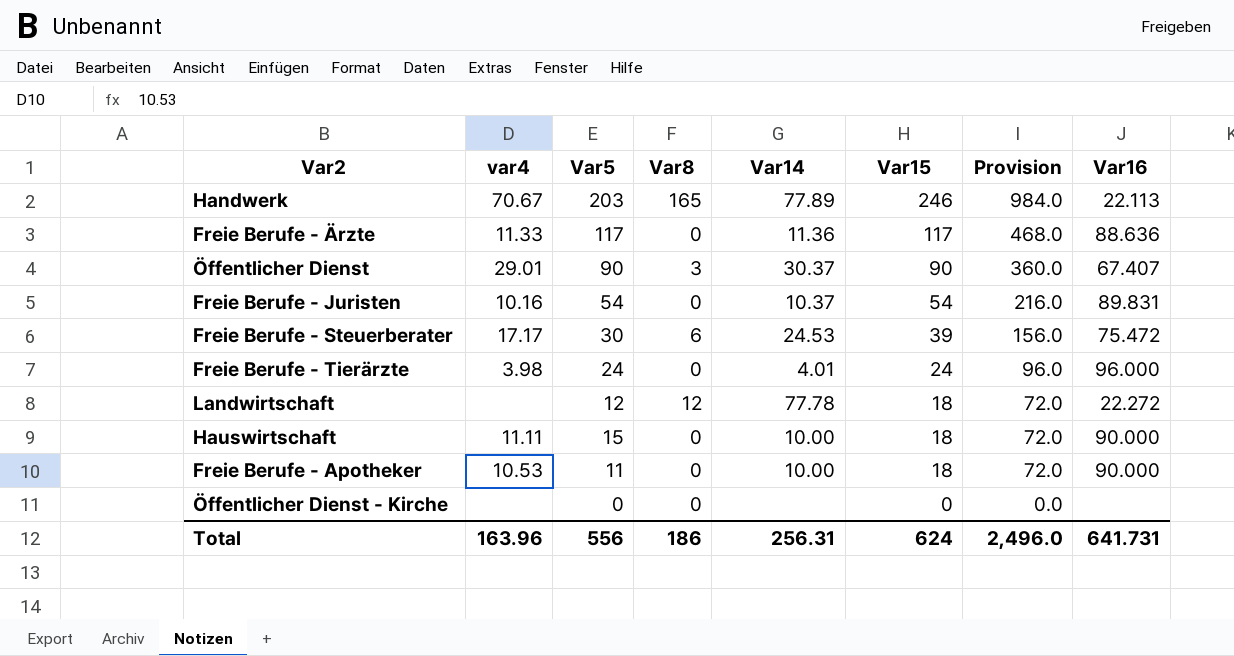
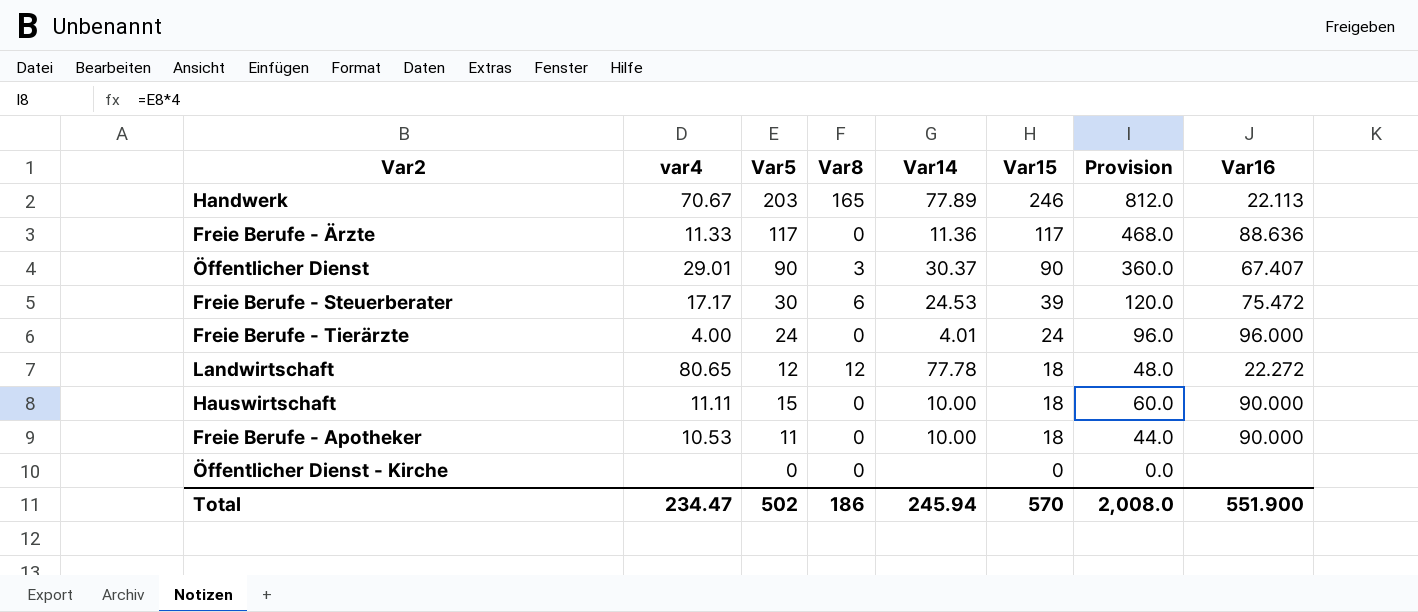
column Provision | formula: [Var15] * 4 -> [Var5] * 4
row Freie Berufe - Juristen: 10.16 | 54 | 0 | 10.37 | 54 | 216.0 | 89.831 -> none
Freie Berufe - Tierärzte | var4: 3.98 -> 4.00
Landwirtschaft | var4: none -> 80.65
Total | var4: 163.96 -> 234.47
Total | Var5: 556 -> 502
Total | Var14: 256.31 -> 245.94
Total | Var15: 624 -> 570
Total | Provision: 2,496.0 -> 2,008.0
Total | Var16: 641.731 -> 551.900

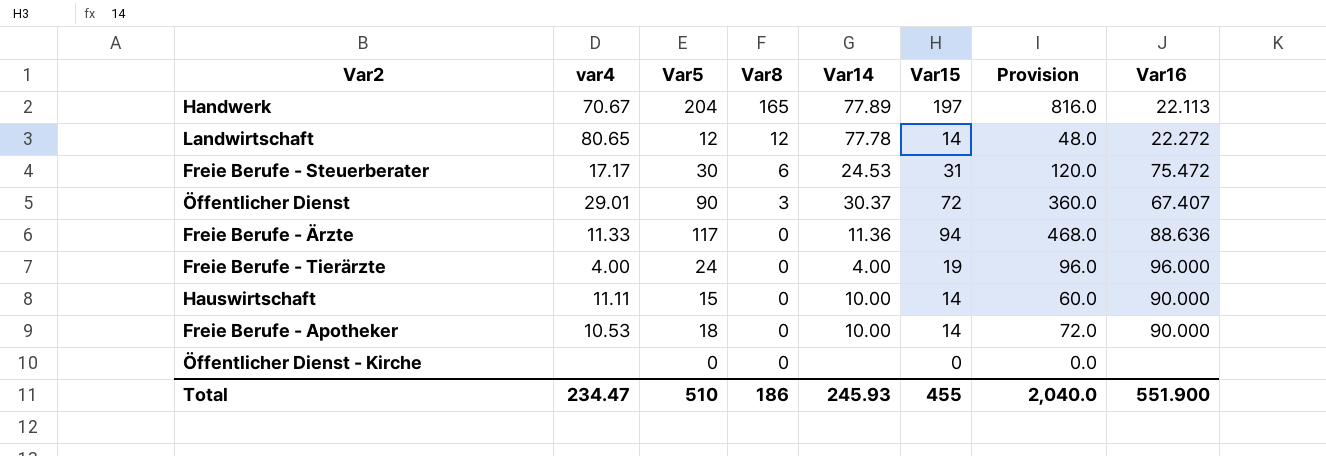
row order: Var15 descending -> Var8 descending
Handwerk | Var5: 203 -> 204
Handwerk | Var15: 246 -> 197
Handwerk | Provision: 812.0 -> 816.0
Landwirtschaft | Var15: 18 -> 14
Freie Berufe - Steuerberater | Var15: 39 -> 31
Öffentlicher Dienst | Var15: 90 -> 72
Freie Berufe - Ärzte | Var15: 117 -> 94
Freie Berufe - Tierärzte | Var14: 4.01 -> 4.00
Freie Berufe - Tierärzte | Var15: 24 -> 19
Hauswirtschaft | Var15: 18 -> 14
Freie Berufe - Apotheker | Var5: 11 -> 18
Freie Berufe - Apotheker | Var15: 18 -> 14
Freie Berufe - Apotheker | Provision: 44.0 -> 72.0
Total | Var5: 502 -> 510
Total | Var14: 245.94 -> 245.93
Total | Var15: 570 -> 455
Total | Provision: 2,008.0 -> 2,040.0

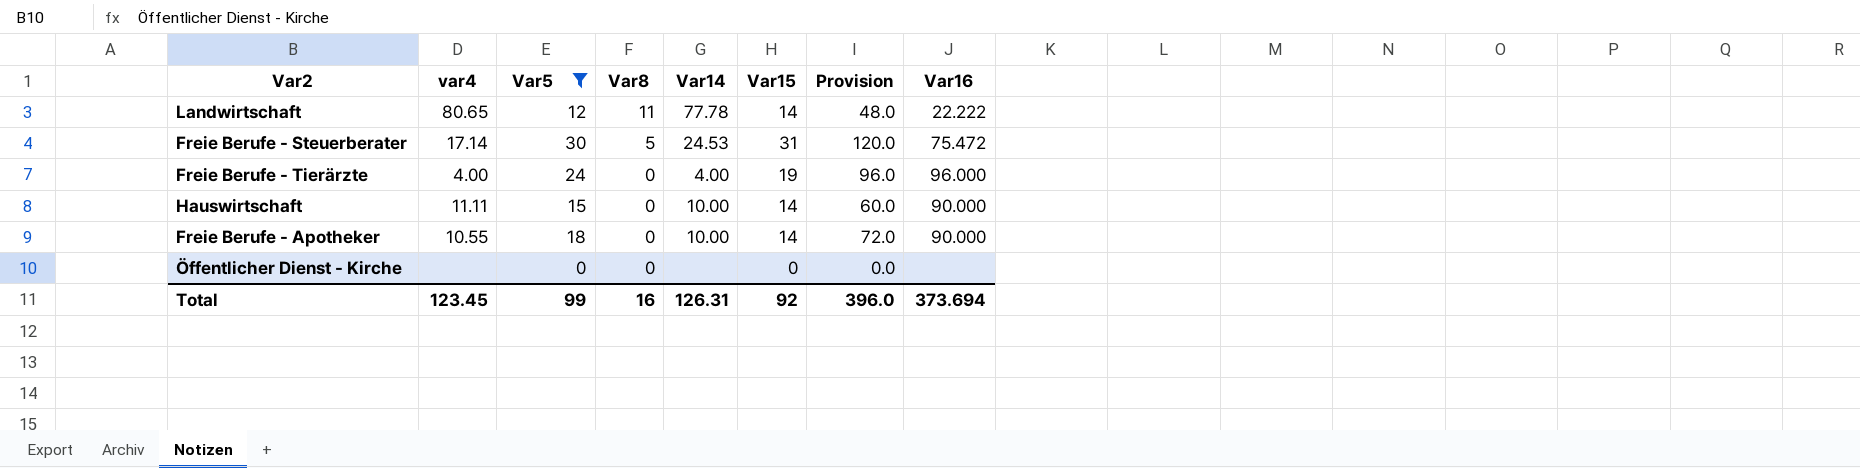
filter: none -> Var5 <= 30
Landwirtschaft | Var8: 12 -> 11
Landwirtschaft | Var16: 22.272 -> 22.222
Freie Berufe - Steuerberater | var4: 17.17 -> 17.14
Freie Berufe - Steuerberater | Var8: 6 -> 5
Freie Berufe - Apotheker | var4: 10.53 -> 10.55
Total | var4: 234.47 -> 123.45
Total | Var5: 510 -> 99
Total | Var8: 186 -> 16
Total | Var14: 245.93 -> 126.31
Total | Var15: 455 -> 92
Total | Provision: 2,040.0 -> 396.0
Total | Var16: 551.900 -> 373.694

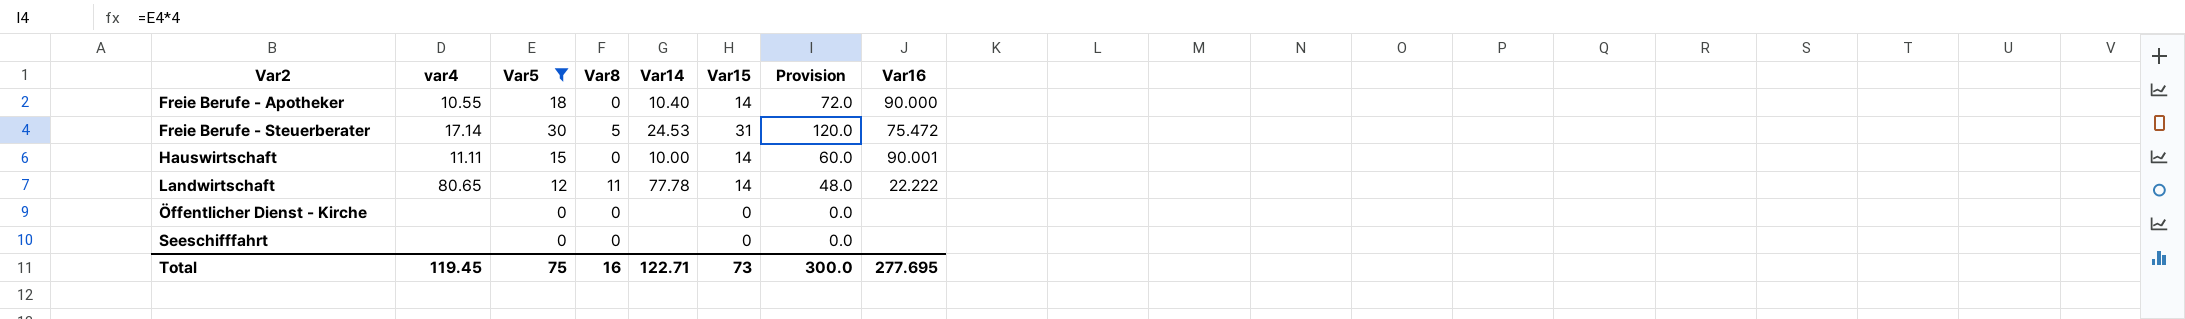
row order: Var8 descending -> Var2 ascending
row Freie Berufe - Tierärzte: 4.00 | 24 | 0 | 4.00 | 19 | 96.0 | 96.000 -> none
Freie Berufe - Apotheker | Var14: 10.00 -> 10.40
Hauswirtschaft | Var16: 90.000 -> 90.001
row Seeschifffahrt: none -> none | 0 | 0 | none | 0 | 0.0 | none
Total | var4: 123.45 -> 119.45
Total | Var5: 99 -> 75
Total | Var14: 126.31 -> 122.71
Total | Var15: 92 -> 73
Total | Provision: 396.0 -> 300.0
Total | Var16: 373.694 -> 277.695

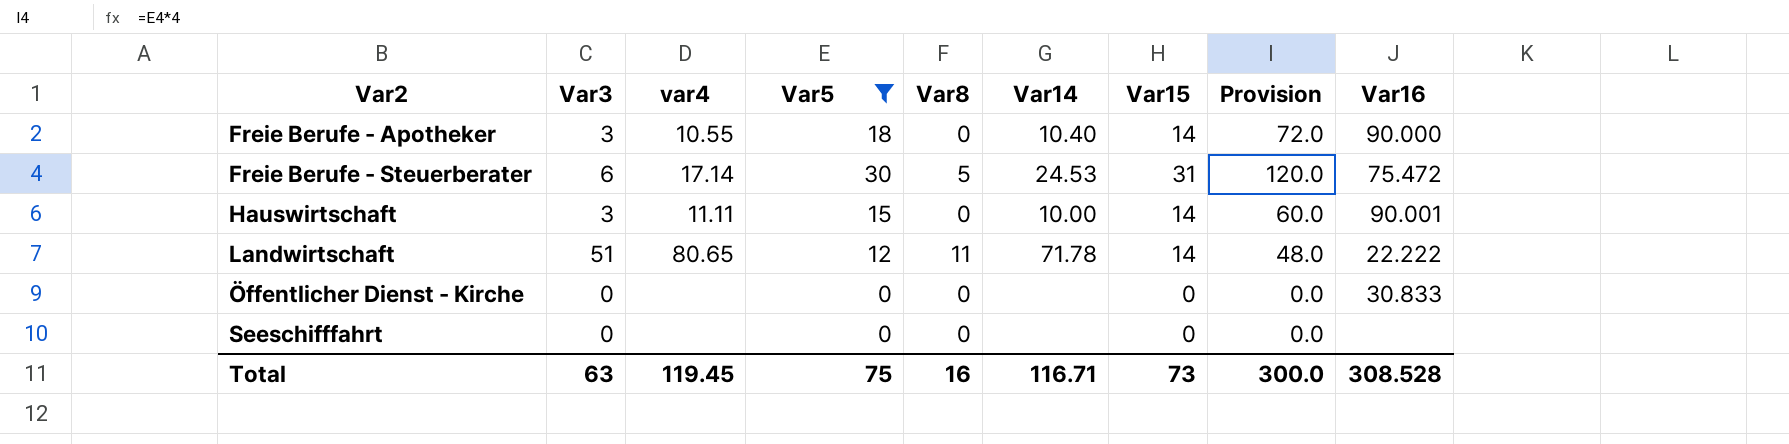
column Var3 | position: none -> 2
Landwirtschaft | Var14: 77.78 -> 71.78
Öffentlicher Dienst - Kirche | Var16: none -> 30.833
Total | Var14: 122.71 -> 116.71
Total | Var16: 277.695 -> 308.528

